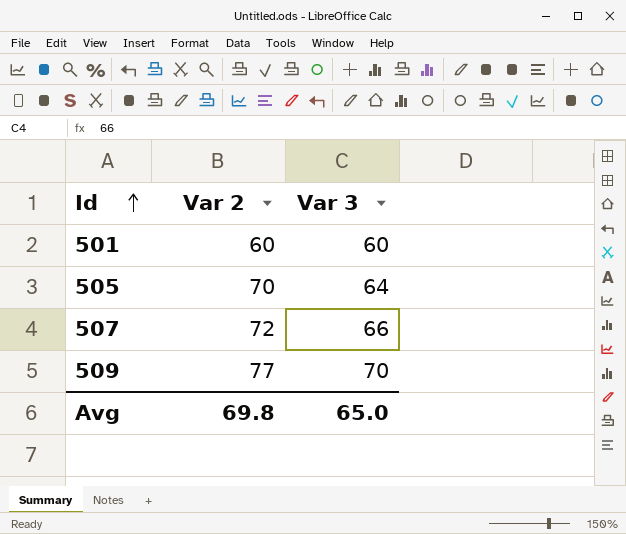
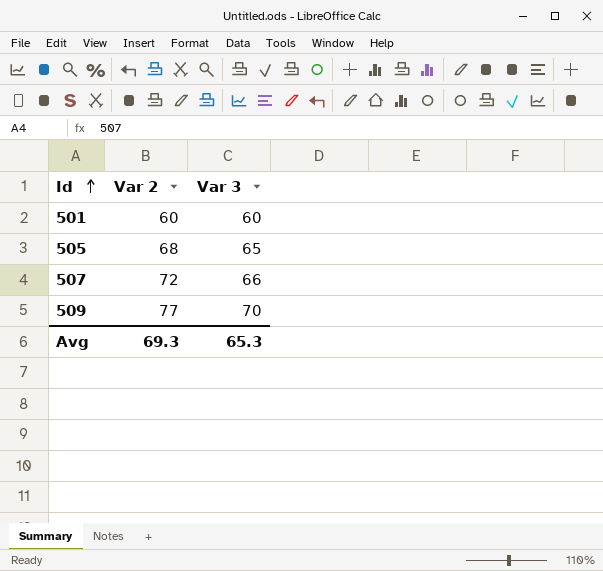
505 | Var 2: 70 -> 68
505 | Var 3: 64 -> 65
Avg | Var 2: 69.8 -> 69.3
Avg | Var 3: 65.0 -> 65.3

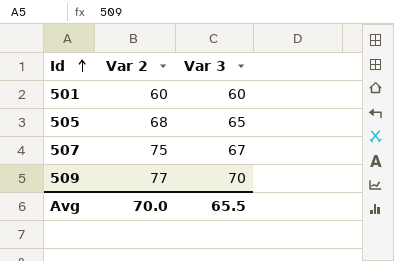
507 | Var 2: 72 -> 75
507 | Var 3: 66 -> 67
Avg | Var 2: 69.3 -> 70.0
Avg | Var 3: 65.3 -> 65.5

